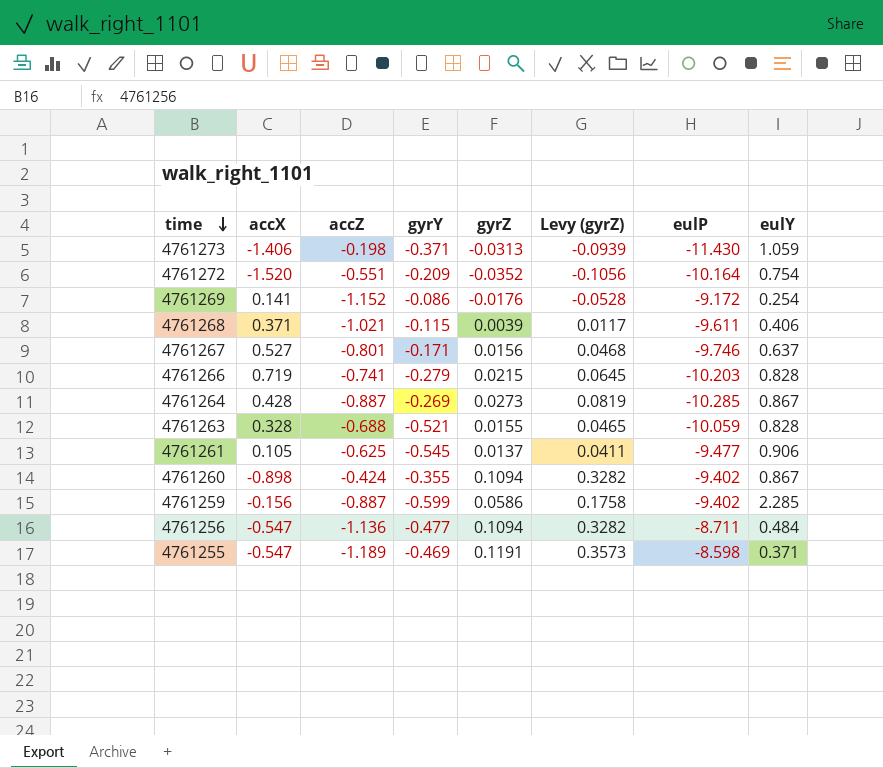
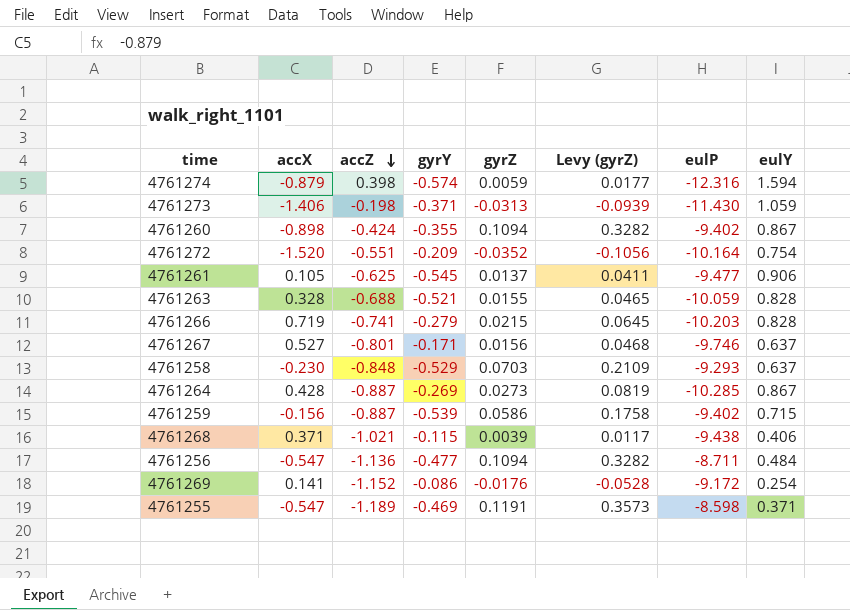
row order: time descending -> accZ descending
row 4761274: none -> -0.879 | 0.398 | -0.574 | 0.0059 | 0.0177 | -12.316 | 1.594
row 4761258: none -> -0.230 | -0.848 | -0.529 | 0.0703 | 0.2109 | -9.293 | 0.637
4761259 | gyrY: -0.599 -> -0.539
4761259 | eulY: 2.285 -> 0.715
4761268 | eulP: -9.611 -> -9.438

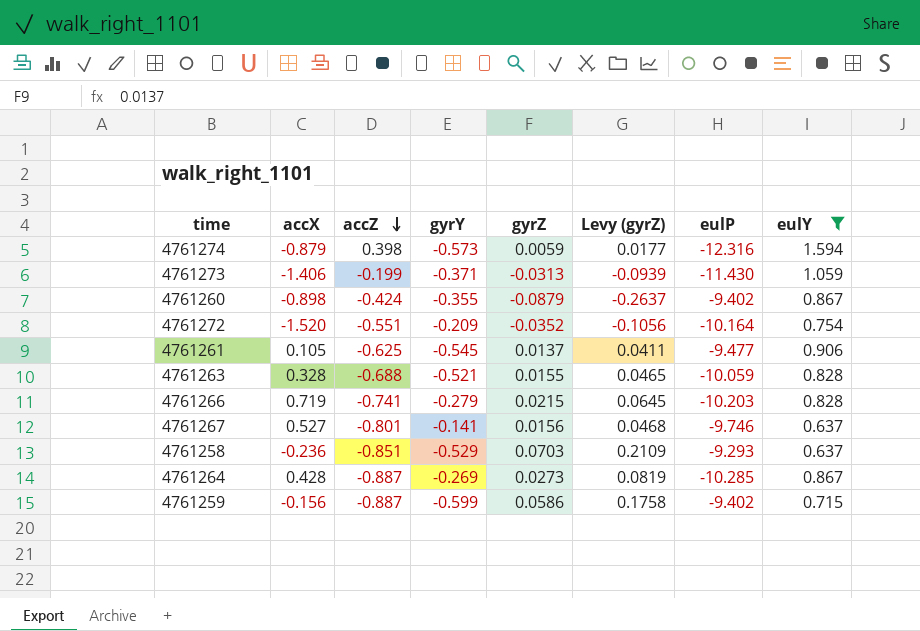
filter: none -> eulY >= 0.637
4761274 | gyrY: -0.574 -> -0.573
4761273 | accZ: -0.198 -> -0.199
4761260 | gyrZ: 0.1094 -> -0.0879
4761260 | Levy (gyrZ): 0.3282 -> -0.2637
4761267 | gyrY: -0.171 -> -0.141
4761258 | accX: -0.230 -> -0.236
4761258 | accZ: -0.848 -> -0.851
4761259 | gyrY: -0.539 -> -0.599

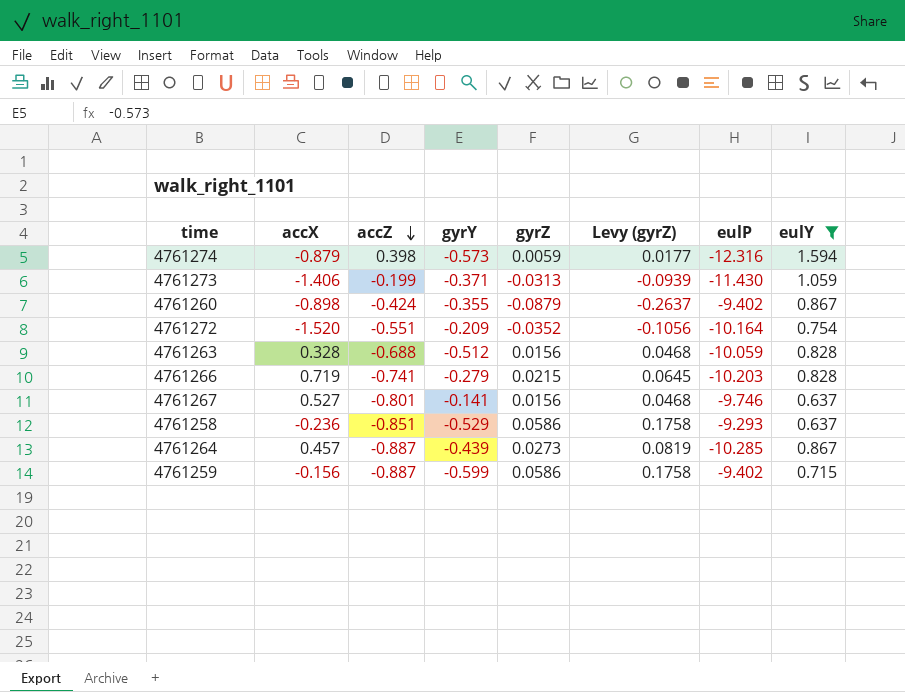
row 4761261: 0.105 | -0.625 | -0.545 | 0.0137 | 0.0411 | -9.477 | 0.906 -> none
4761263 | gyrY: -0.521 -> -0.512
4761263 | gyrZ: 0.0155 -> 0.0156
4761263 | Levy (gyrZ): 0.0465 -> 0.0468
4761258 | gyrZ: 0.0703 -> 0.0586
4761258 | Levy (gyrZ): 0.2109 -> 0.1758
4761264 | accX: 0.428 -> 0.457
4761264 | gyrY: -0.269 -> -0.439

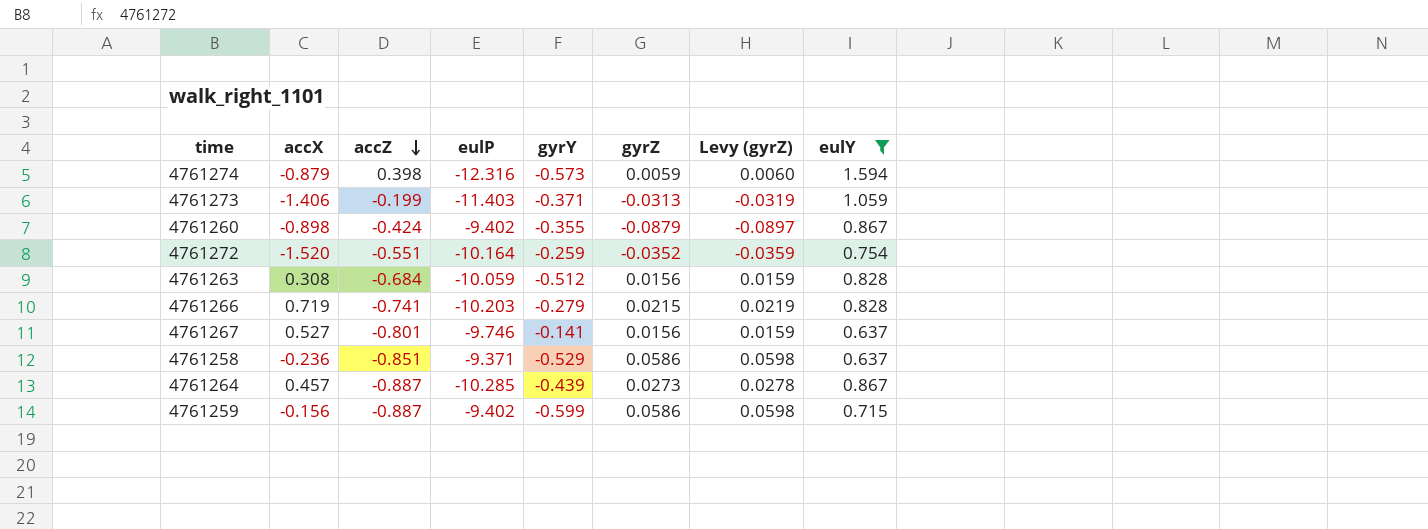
column eulP | position: 7 -> 4
column Levy (gyrZ) | formula: [gyrZ] * 3 -> [gyrZ] * 1.02
4761273 | eulP: -11.430 -> -11.403
4761272 | gyrY: -0.209 -> -0.259
4761263 | accX: 0.328 -> 0.308
4761263 | accZ: -0.688 -> -0.684
4761258 | eulP: -9.293 -> -9.371

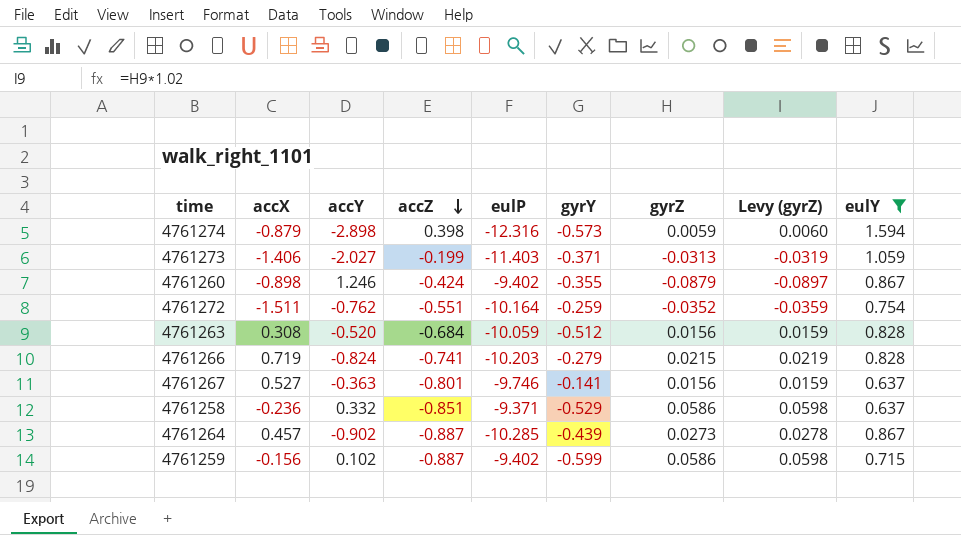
column accY | position: none -> 3
4761272 | accX: -1.520 -> -1.511

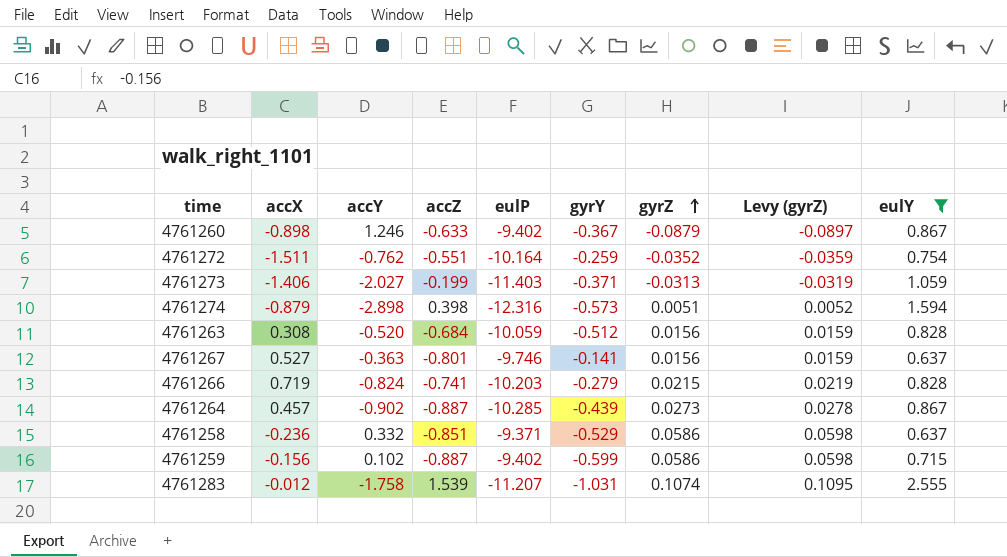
row order: accZ descending -> gyrZ ascending
4761260 | accZ: -0.424 -> -0.633
4761260 | gyrY: -0.355 -> -0.367
4761274 | gyrZ: 0.0059 -> 0.0051
4761274 | Levy (gyrZ): 0.0060 -> 0.0052
row 4761283: none -> -0.012 | -1.758 | 1.539 | -11.207 | -1.031 | 0.1074 | 0.1095 | 2.555

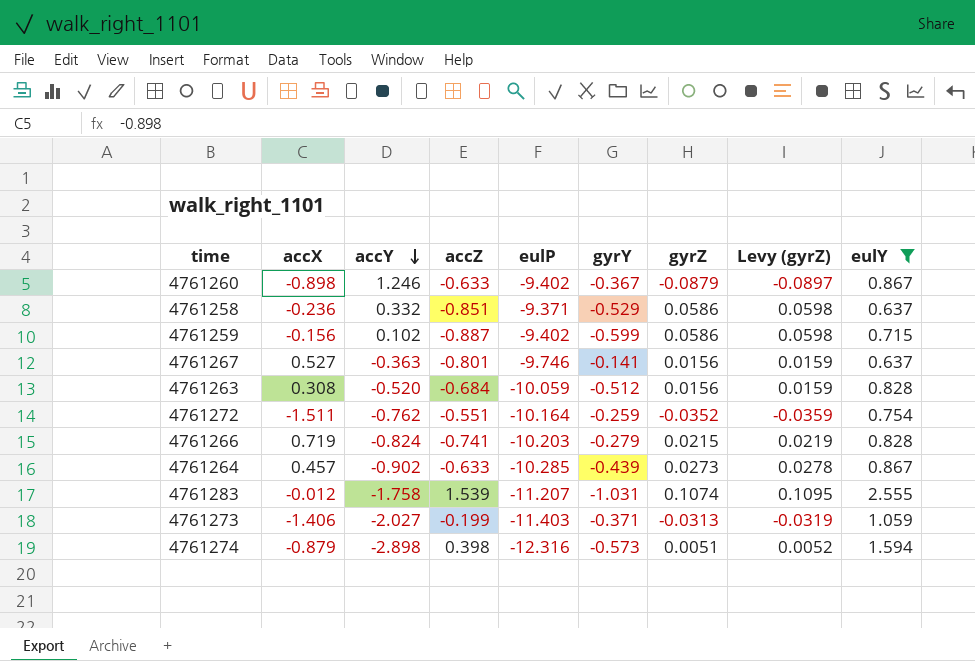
row order: gyrZ ascending -> accY descending
4761264 | accZ: -0.887 -> -0.633

